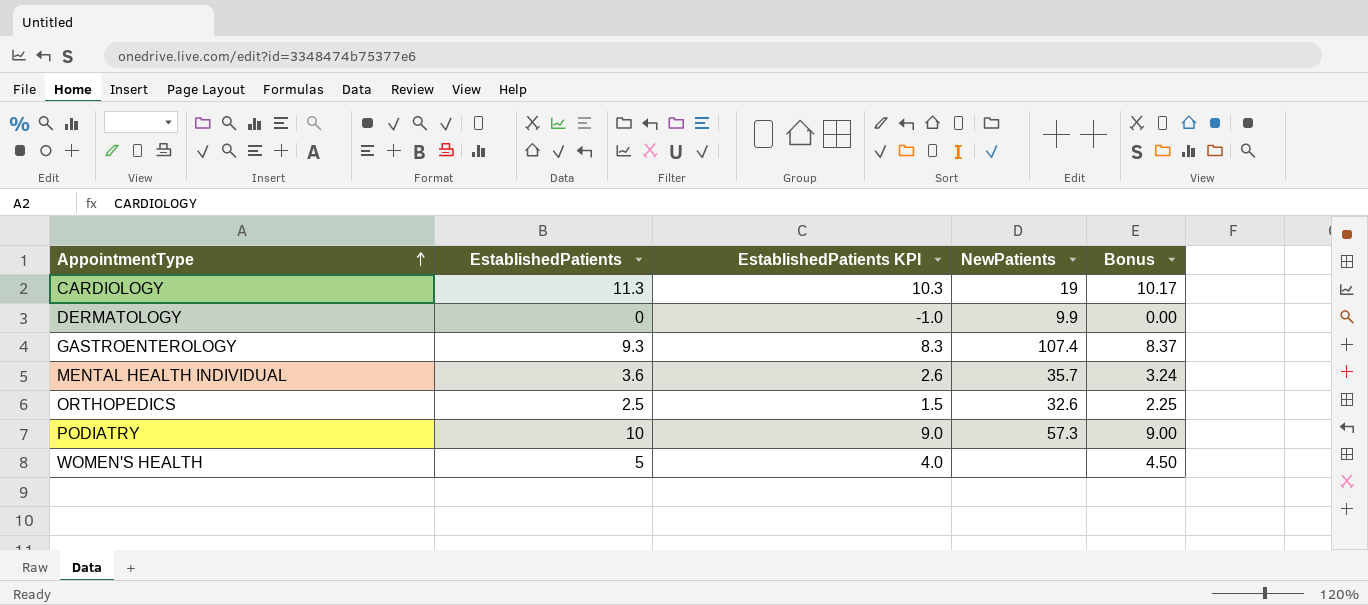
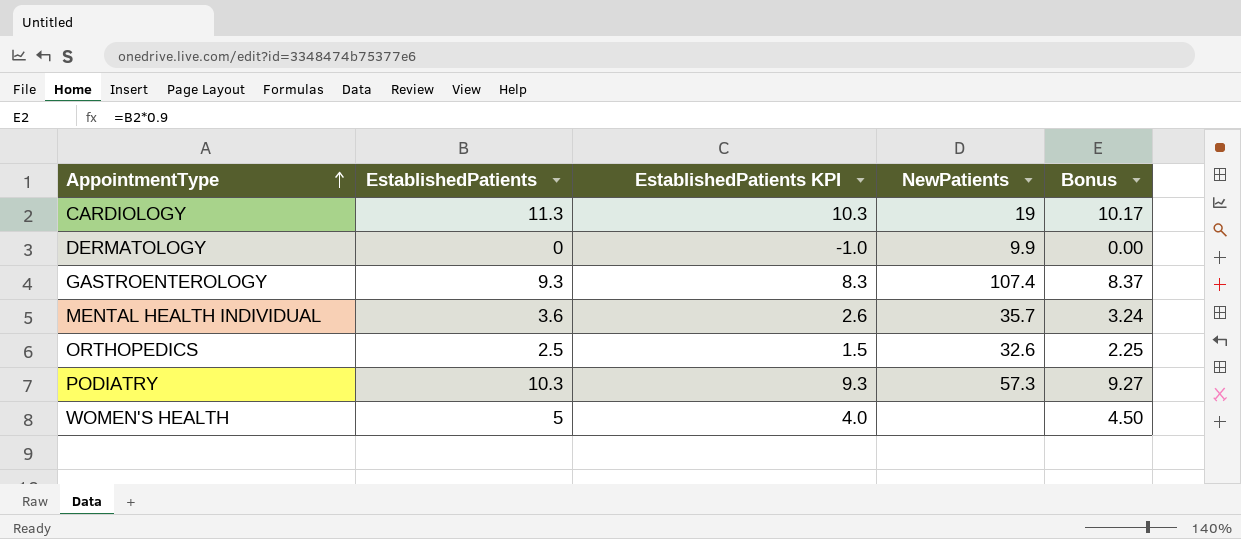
PODIATRY | EstablishedPatients: 10 -> 10.3
PODIATRY | EstablishedPatients KPI: 9.0 -> 9.3
PODIATRY | Bonus: 9.00 -> 9.27

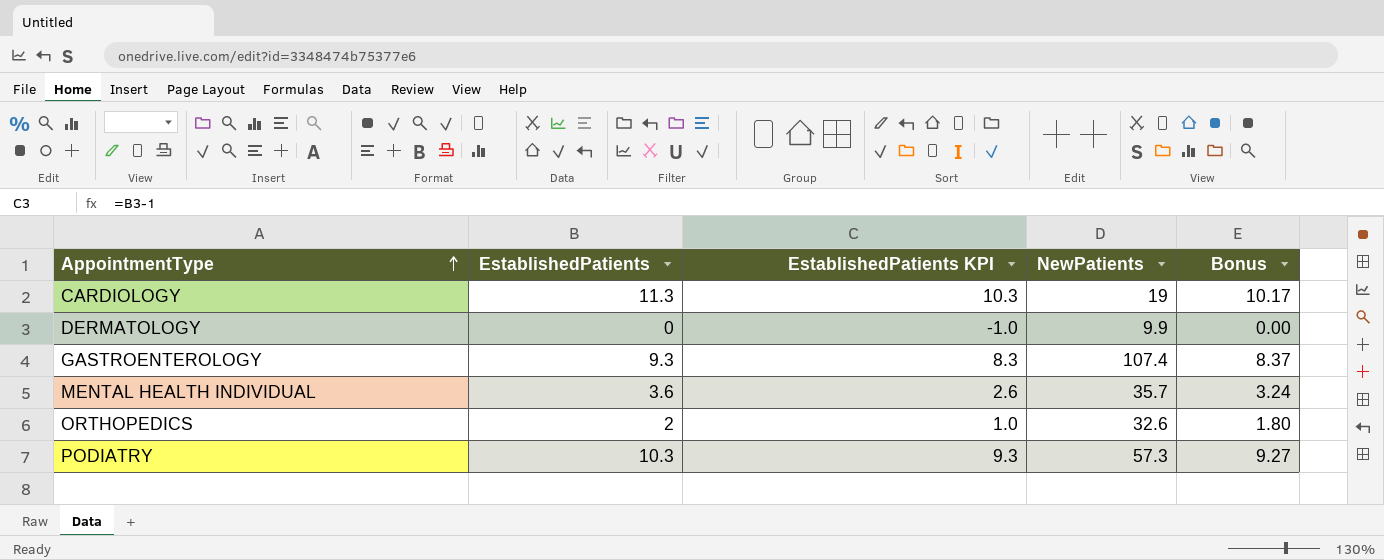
row WOMEN'S HEALTH: 5 | 4.0 | none | 4.50 -> none
ORTHOPEDICS | EstablishedPatients: 2.5 -> 2
ORTHOPEDICS | EstablishedPatients KPI: 1.5 -> 1.0
ORTHOPEDICS | Bonus: 2.25 -> 1.80

